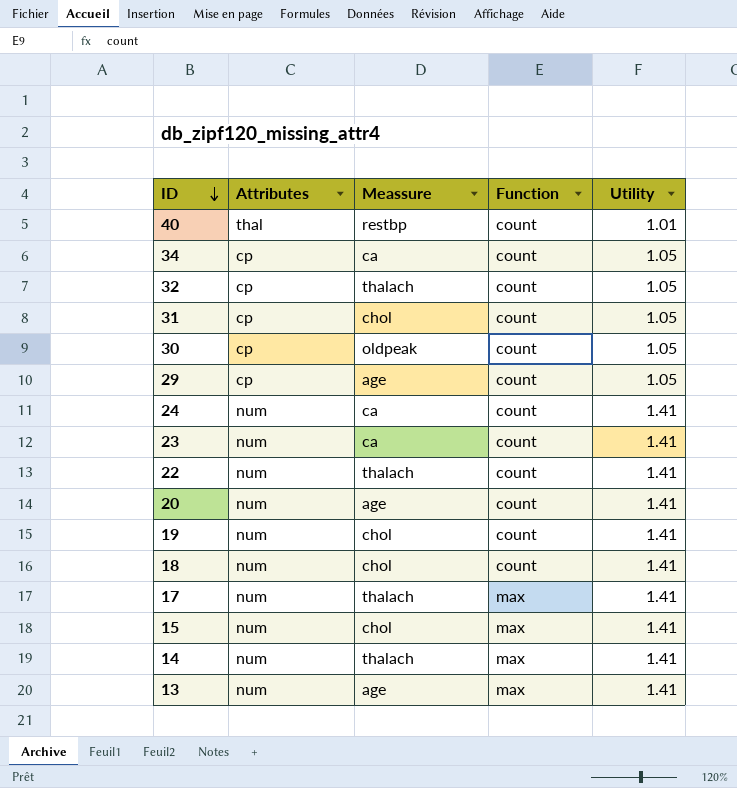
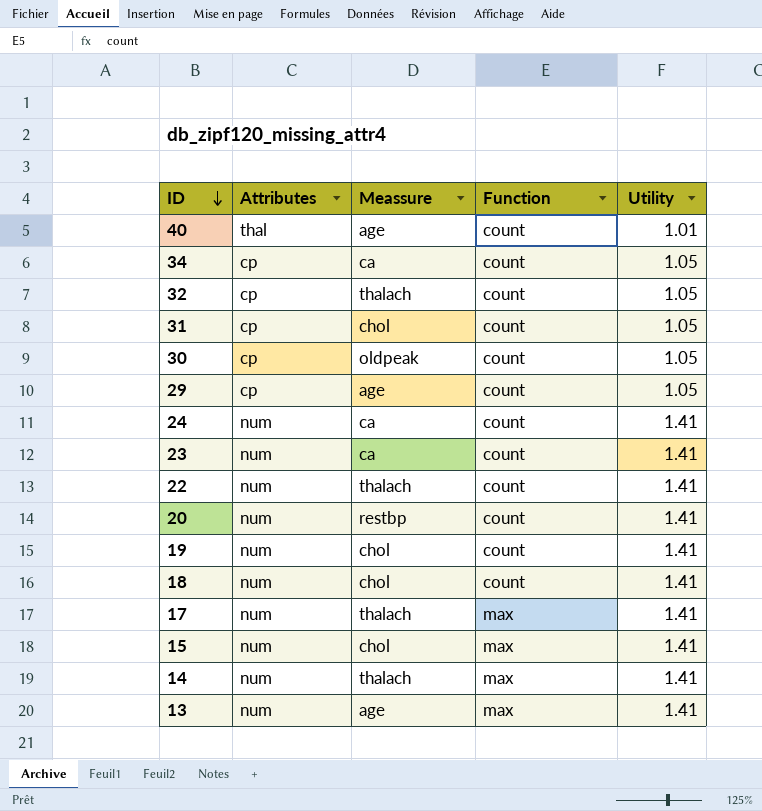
40 | Meassure: restbp -> age
20 | Meassure: age -> restbp

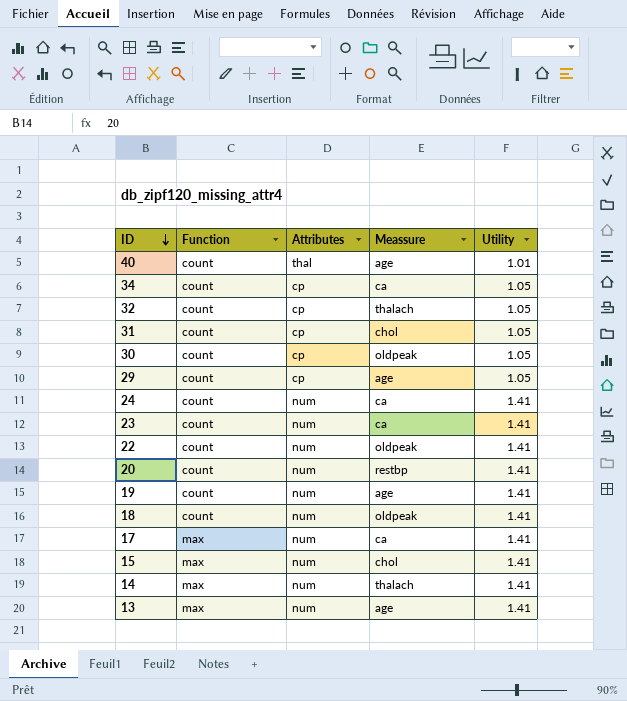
column Function | position: 4 -> 2
22 | Meassure: thalach -> oldpeak
19 | Meassure: chol -> age
18 | Meassure: chol -> oldpeak
17 | Meassure: thalach -> ca

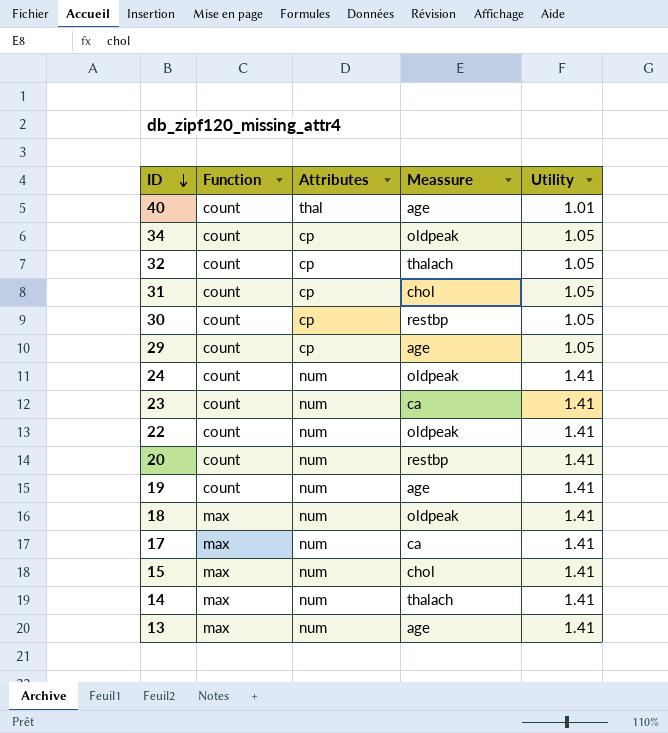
34 | Meassure: ca -> oldpeak
30 | Meassure: oldpeak -> restbp
24 | Meassure: ca -> oldpeak
18 | Function: count -> max

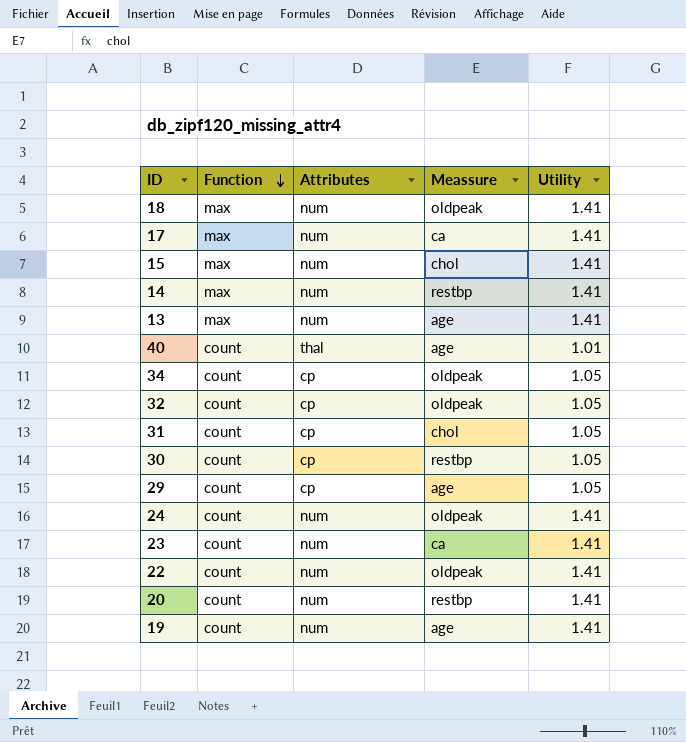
row order: ID descending -> Function descending
14 | Meassure: thalach -> restbp
32 | Meassure: thalach -> oldpeak

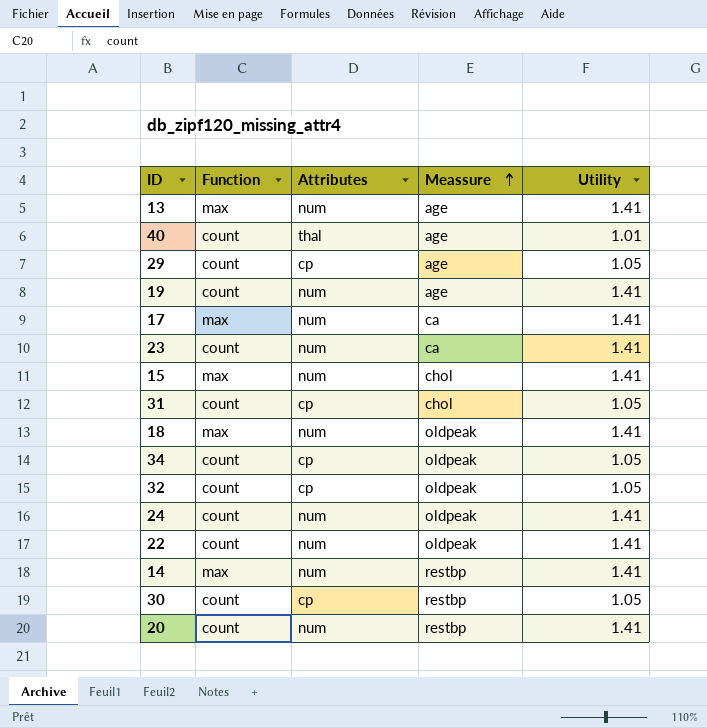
row order: Function descending -> Meassure ascending

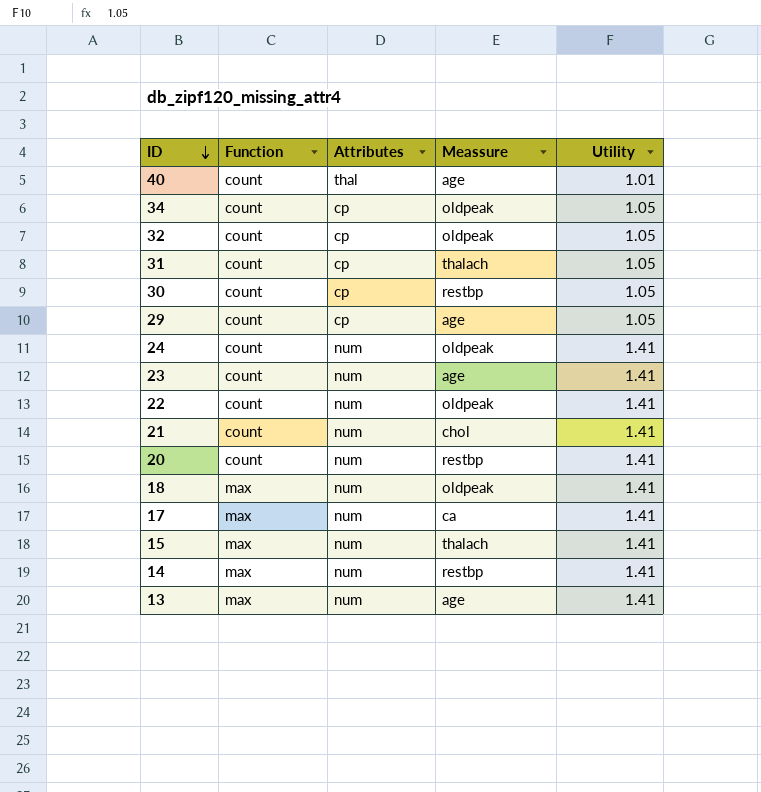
row order: Meassure ascending -> ID descending
row 19: count | num | age | 1.41 -> none
31 | Meassure: chol -> thalach
23 | Meassure: ca -> age
row 21: none -> count | num | chol | 1.41
15 | Meassure: chol -> thalach

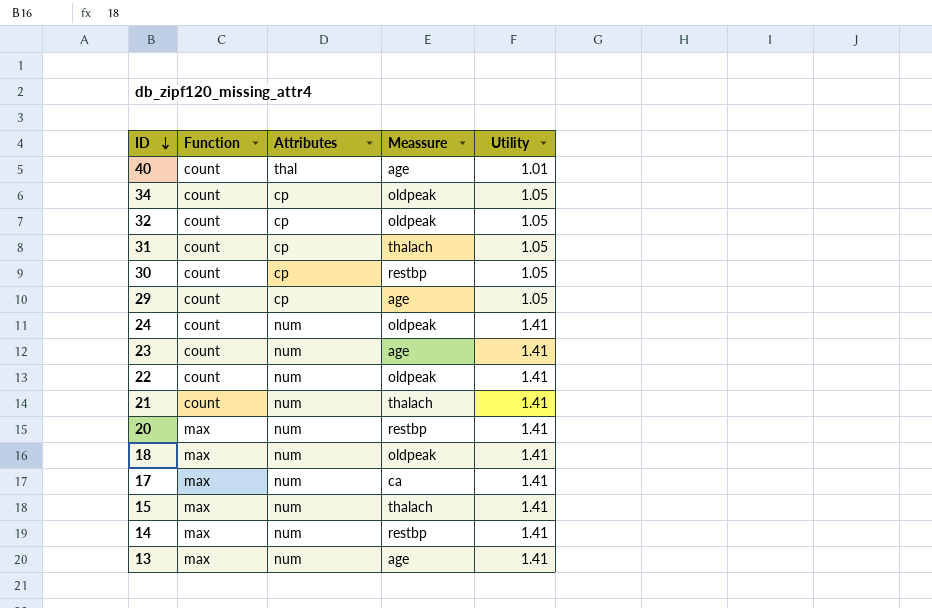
21 | Meassure: chol -> thalach
20 | Function: count -> max

